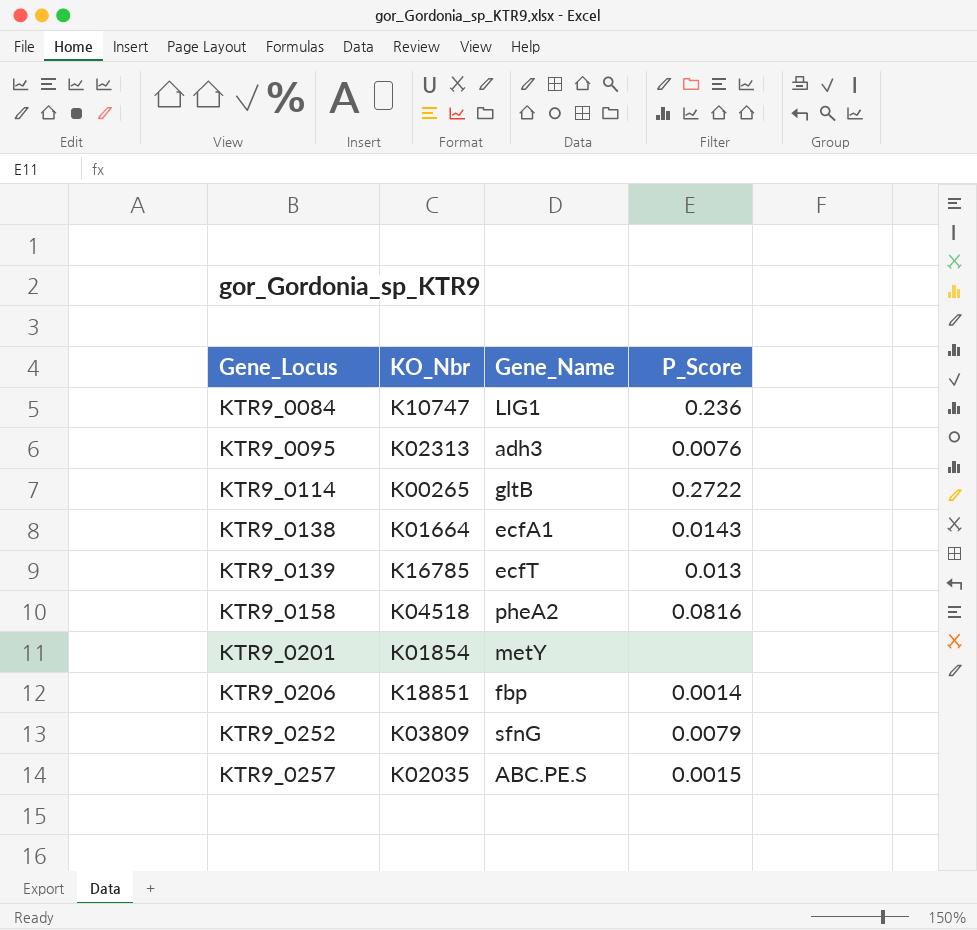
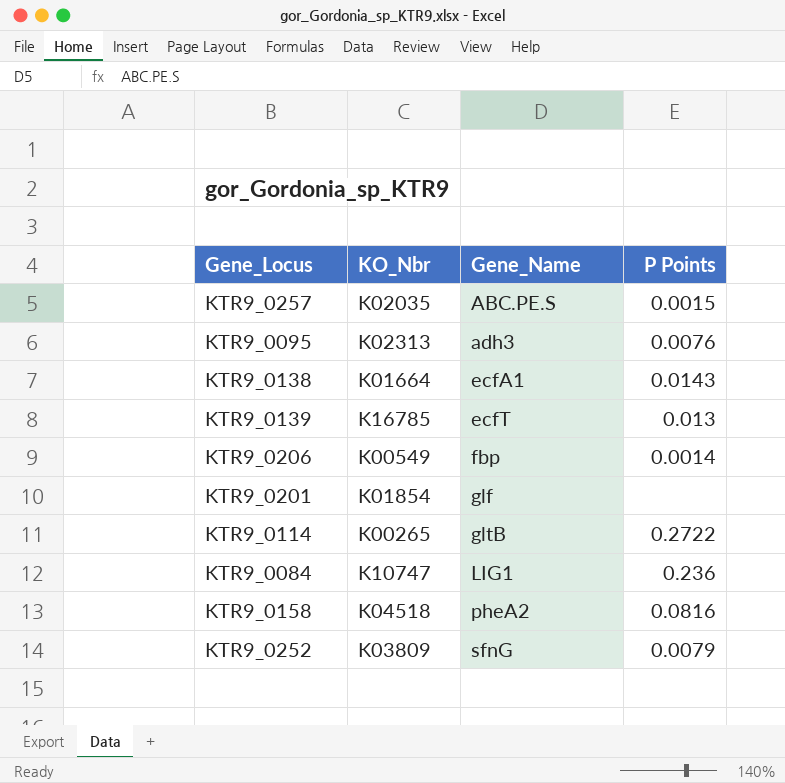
row order: Gene_Locus ascending -> Gene_Name ascending
column name: P_Score -> P Points
KTR9_0206 | KO_Nbr: K18851 -> K00549
KTR9_0201 | Gene_Name: metY -> glf

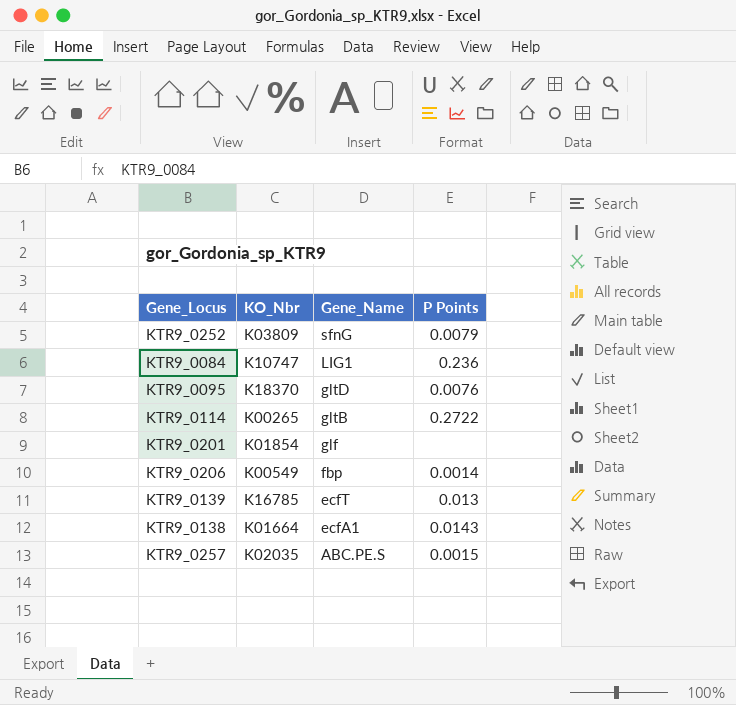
row order: Gene_Name ascending -> Gene_Name descending
row KTR9_0158: K04518 | pheA2 | 0.0816 -> none
KTR9_0095 | KO_Nbr: K02313 -> K18370
KTR9_0095 | Gene_Name: adh3 -> gltD

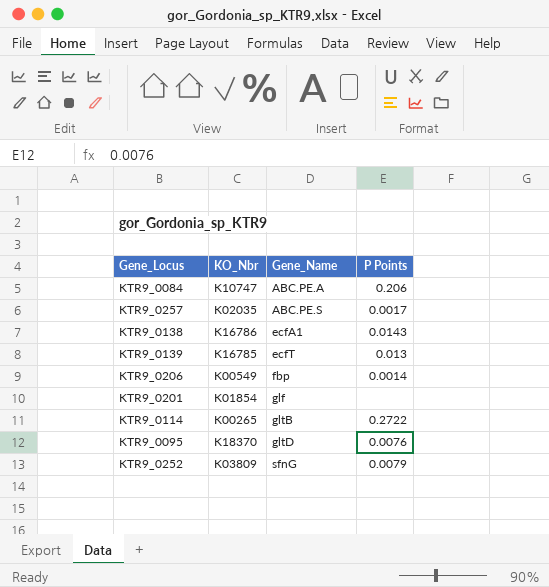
row order: Gene_Name descending -> Gene_Name ascending
KTR9_0084 | Gene_Name: LIG1 -> ABC.PE.A
KTR9_0084 | P Points: 0.236 -> 0.206
KTR9_0257 | P Points: 0.0015 -> 0.0017
KTR9_0138 | KO_Nbr: K01664 -> K16786

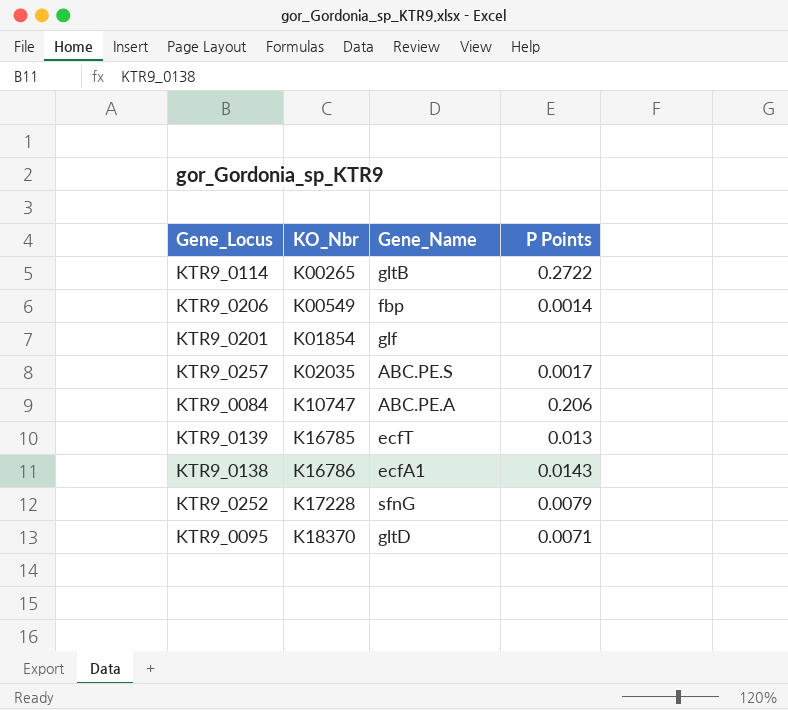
row order: Gene_Name ascending -> KO_Nbr ascending
KTR9_0252 | KO_Nbr: K03809 -> K17228
KTR9_0095 | P Points: 0.0076 -> 0.0071

